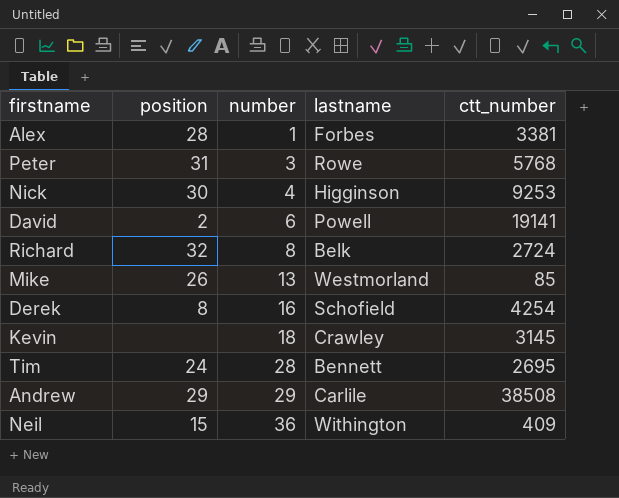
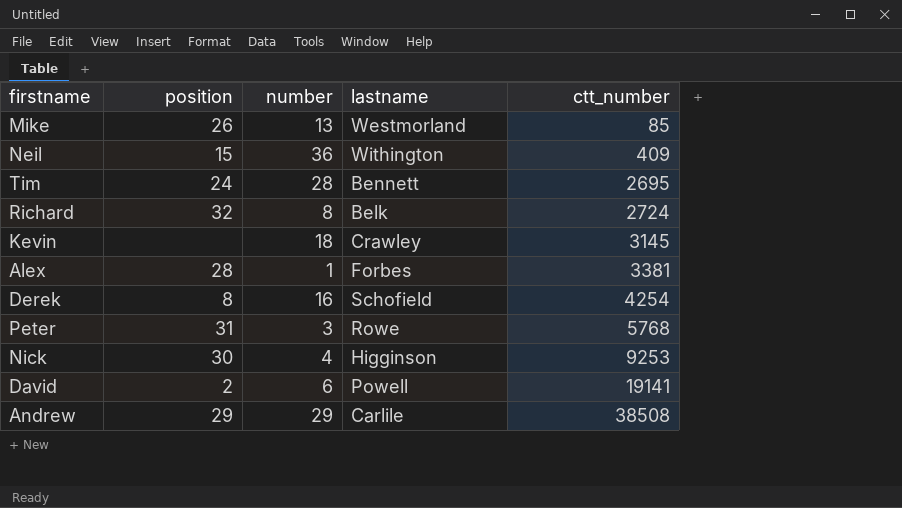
row order: number ascending -> ctt_number ascending

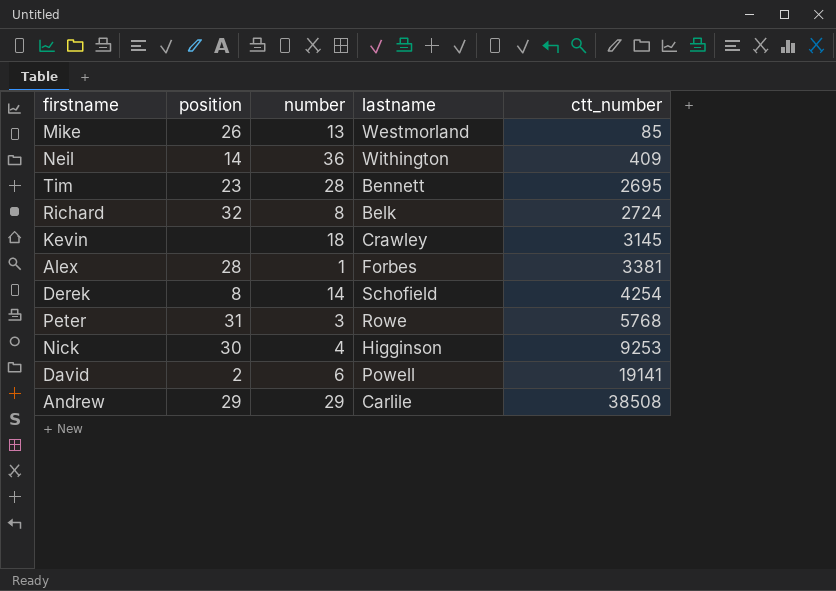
Neil | position: 15 -> 14
Tim | position: 24 -> 23
Derek | number: 16 -> 14

